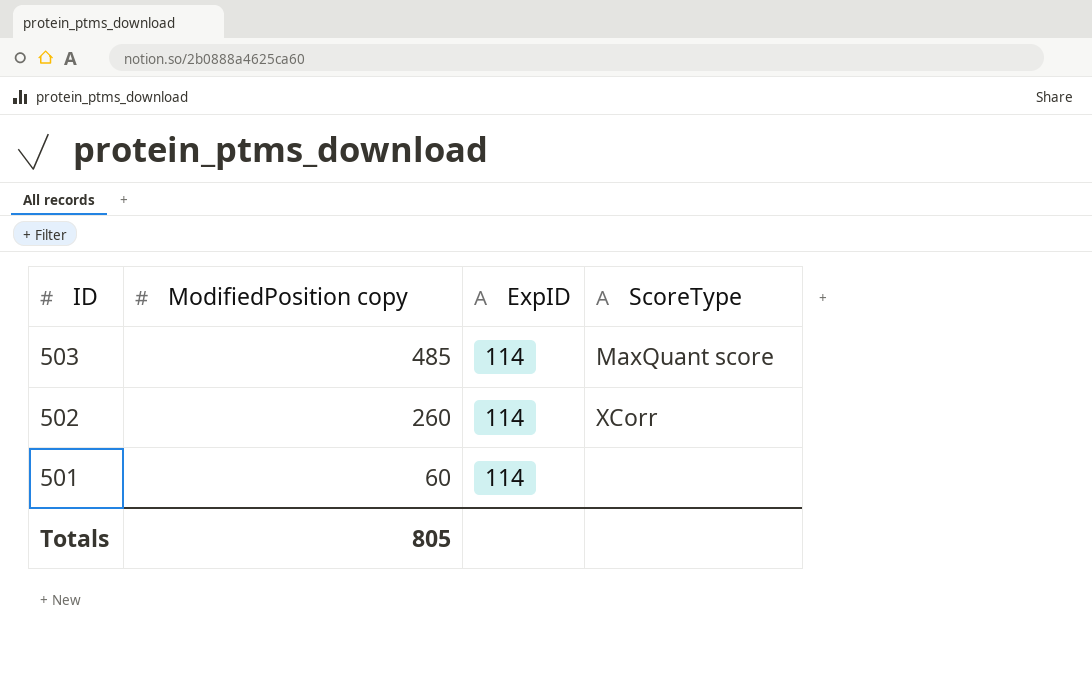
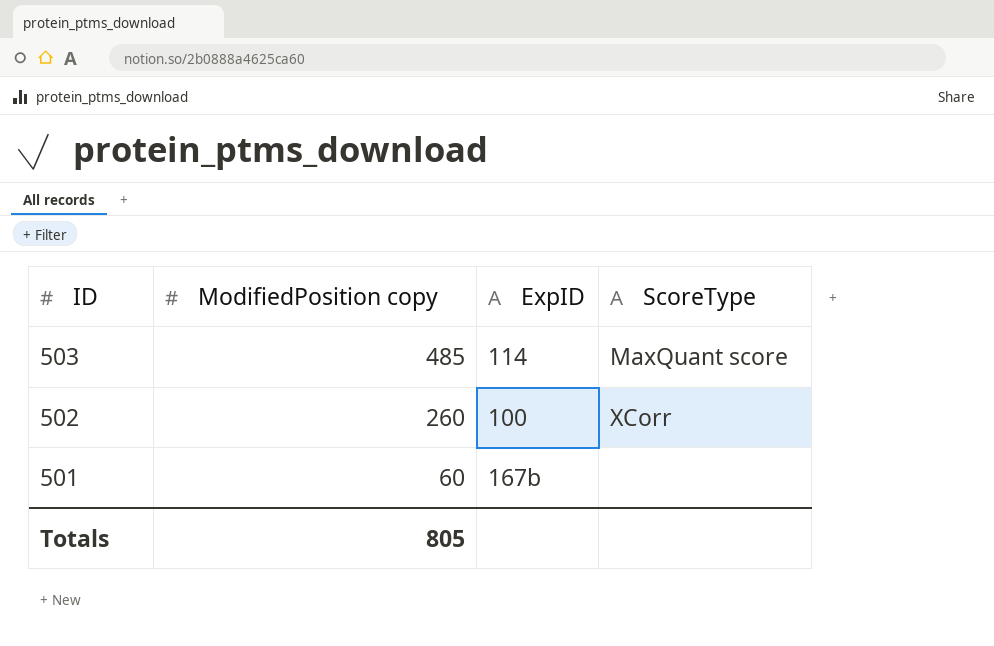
502 | ExpID: 114 -> 100
501 | ExpID: 114 -> 167b

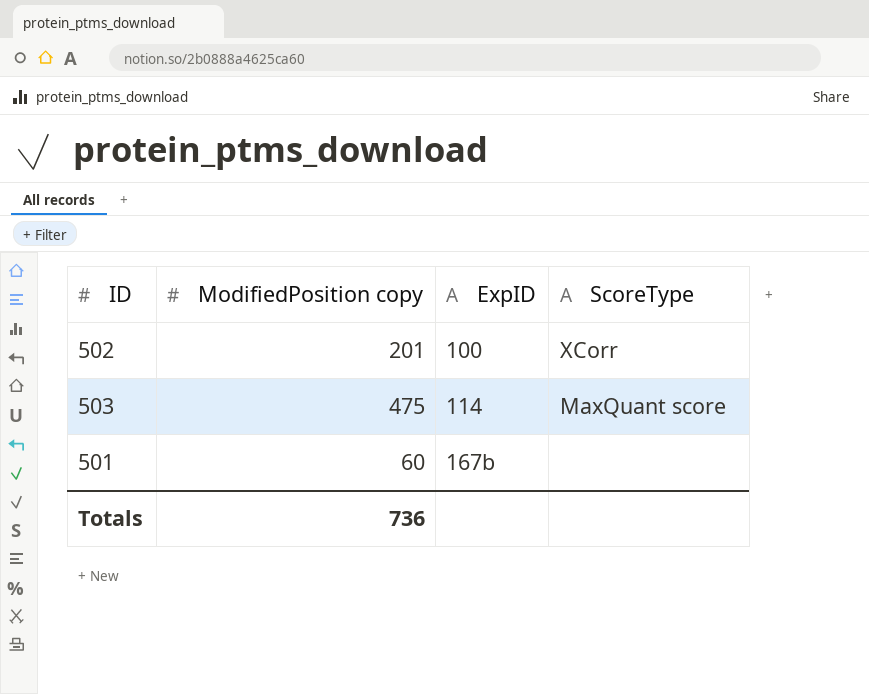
row order: ID descending -> ExpID ascending
502 | ModifiedPosition copy: 260 -> 201
503 | ModifiedPosition copy: 485 -> 475
Totals | ModifiedPosition copy: 805 -> 736

